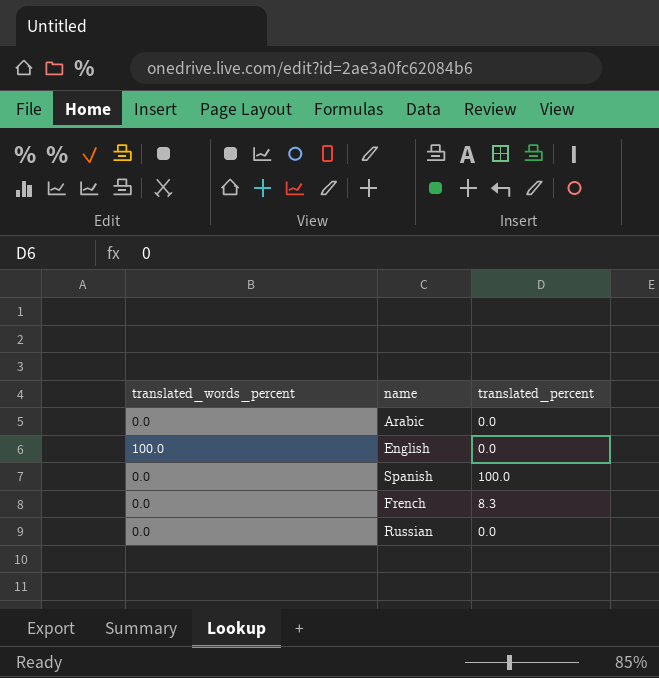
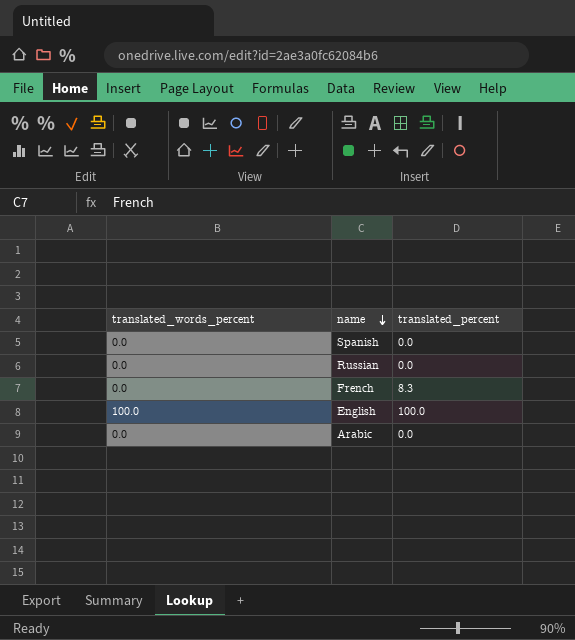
row order: none -> name descending
Spanish | translated_percent: 100.0 -> 0.0
English | translated_percent: 0.0 -> 100.0

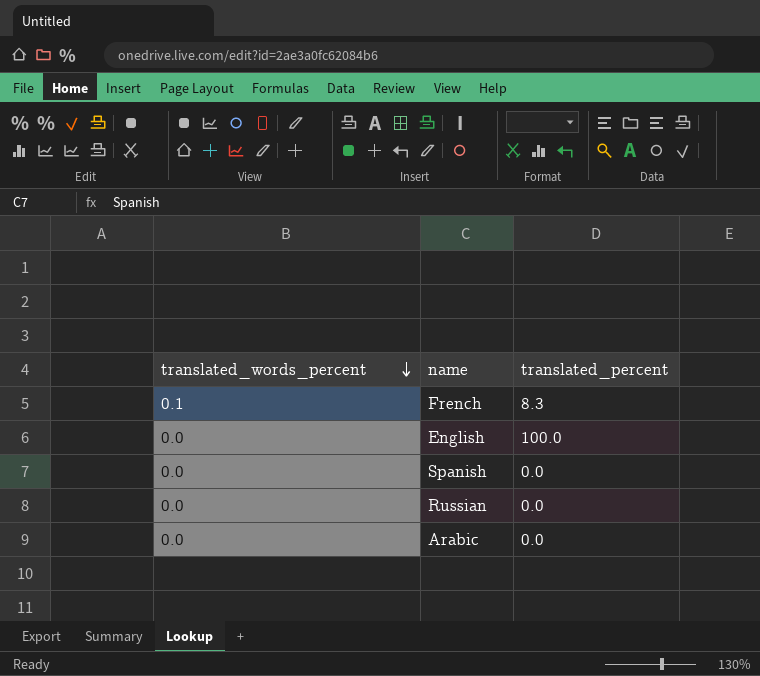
row order: name descending -> translated_words_percent descending
French | translated_words_percent: 0.0 -> 0.1
English | translated_words_percent: 100.0 -> 0.0

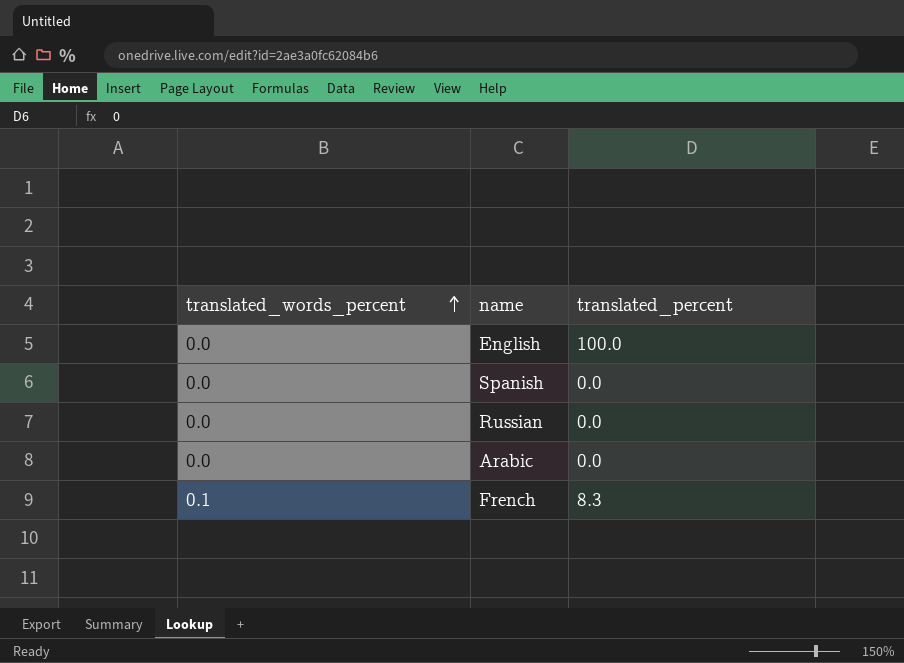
row order: translated_words_percent descending -> translated_words_percent ascending

